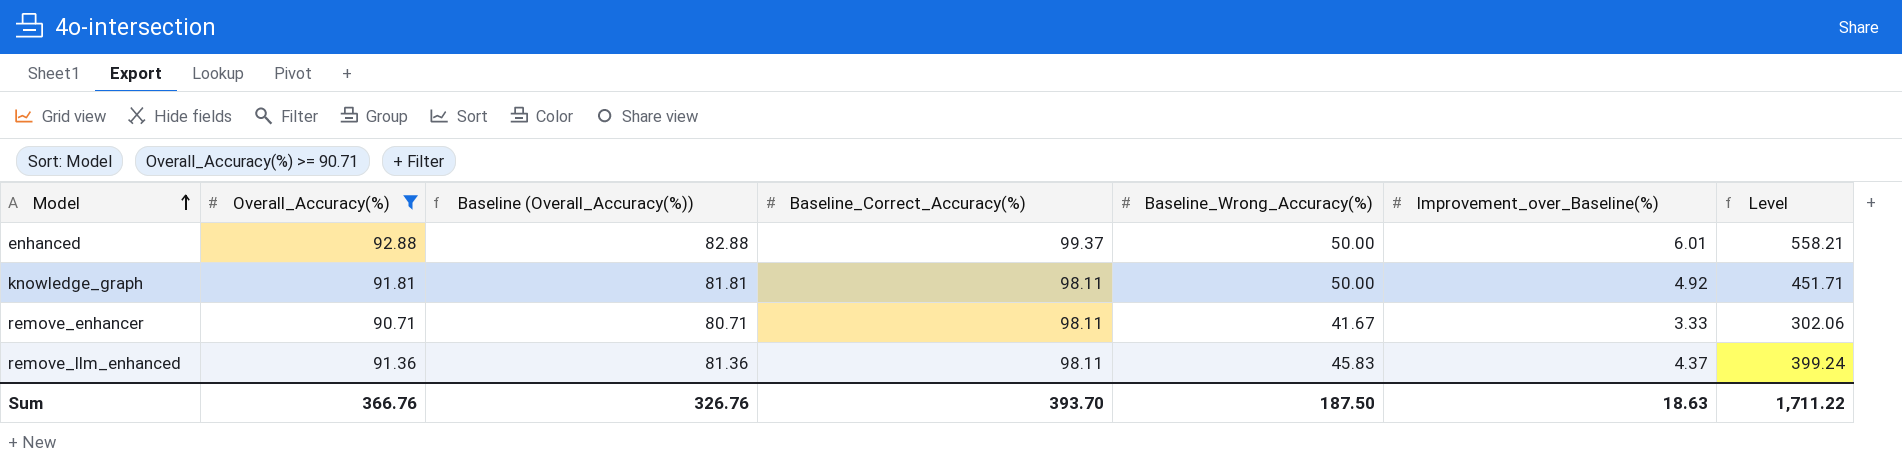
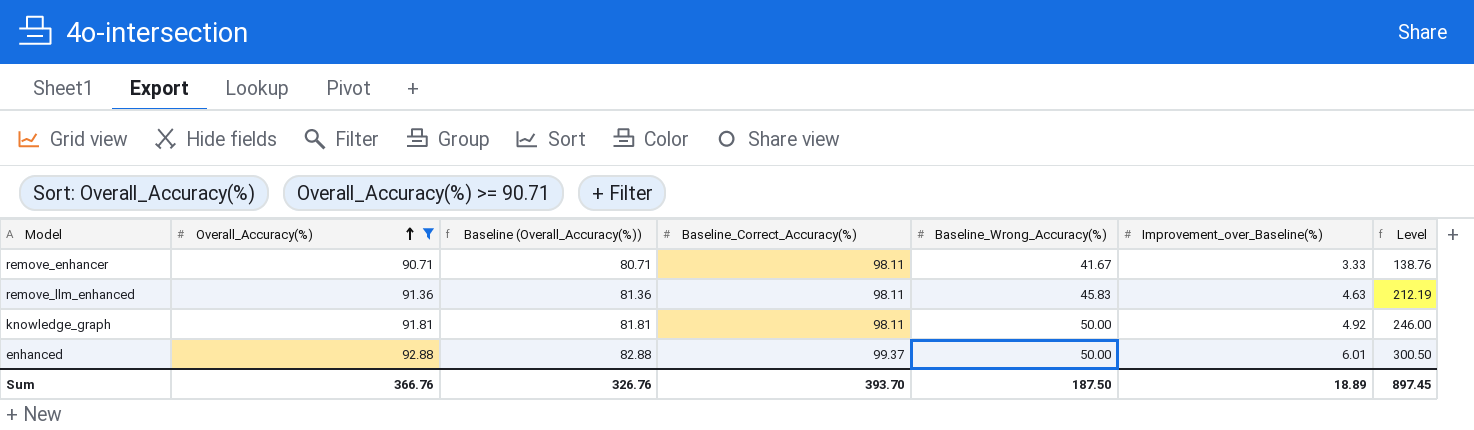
row order: Model ascending -> Overall_Accuracy(%) ascending
column Level | formula: [Overall_Accuracy(%)] * [Improvement_over_Baseline(%)] -> [Baseline_Wrong_Accuracy(%)] * [Improvement_over_Baseline(%)]
remove_llm_enhanced | Improvement_over_Baseline(%): 4.37 -> 4.63
Sum | Improvement_over_Baseline(%): 18.63 -> 18.89
Sum | Level: 1,711.22 -> 897.45

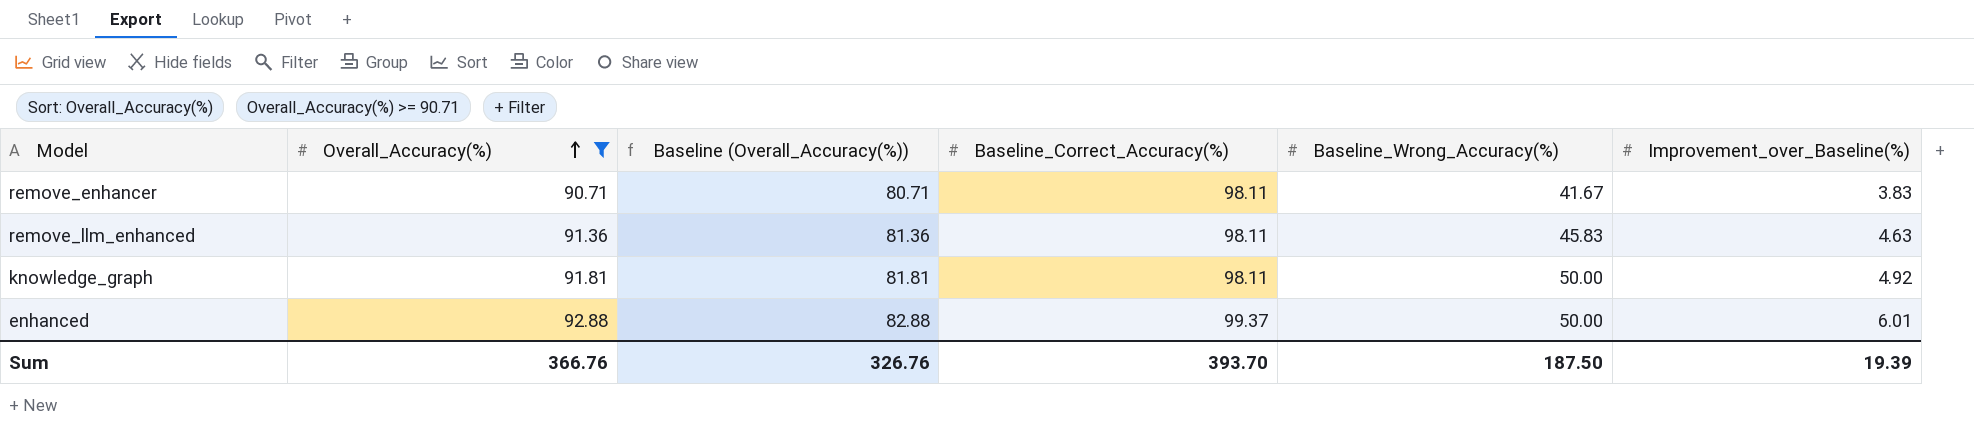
column Level | formula: [Baseline_Wrong_Accuracy(%)] * [Improvement_over_Baseline(%)] -> none
remove_enhancer | Improvement_over_Baseline(%): 3.33 -> 3.83
Sum | Improvement_over_Baseline(%): 18.89 -> 19.39

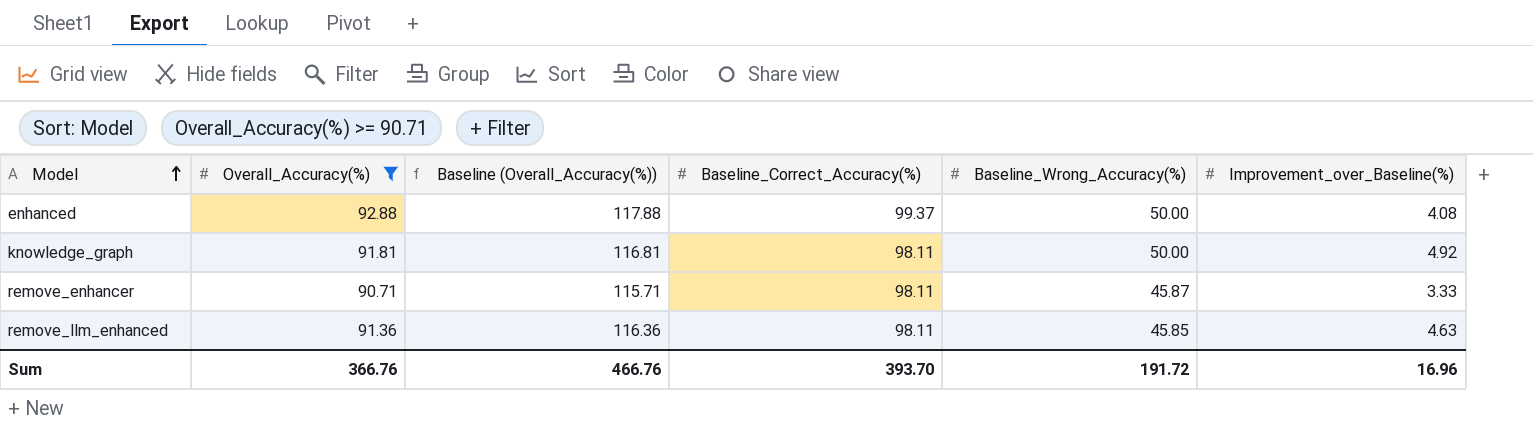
row order: Overall_Accuracy(%) ascending -> Model ascending
column Baseline (Overall_Accuracy(%)) | formula: [Overall_Accuracy(%)] - 10 -> [Overall_Accuracy(%)] + 25
enhanced | Improvement_over_Baseline(%): 6.01 -> 4.08
remove_enhancer | Baseline_Wrong_Accuracy(%): 41.67 -> 45.87
remove_enhancer | Improvement_over_Baseline(%): 3.83 -> 3.33
remove_llm_enhanced | Baseline_Wrong_Accuracy(%): 45.83 -> 45.85
Sum | Baseline (Overall_Accuracy(%)): 326.76 -> 466.76
Sum | Baseline_Wrong_Accuracy(%): 187.50 -> 191.72
Sum | Improvement_over_Baseline(%): 19.39 -> 16.96

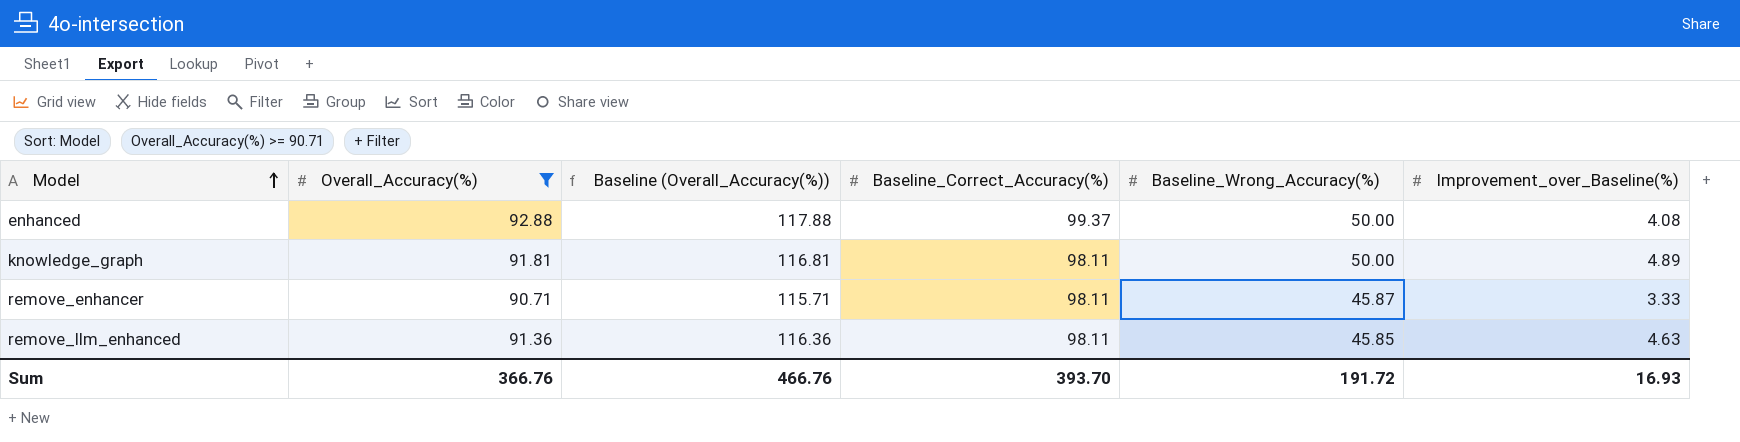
knowledge_graph | Improvement_over_Baseline(%): 4.92 -> 4.89
Sum | Improvement_over_Baseline(%): 16.96 -> 16.93

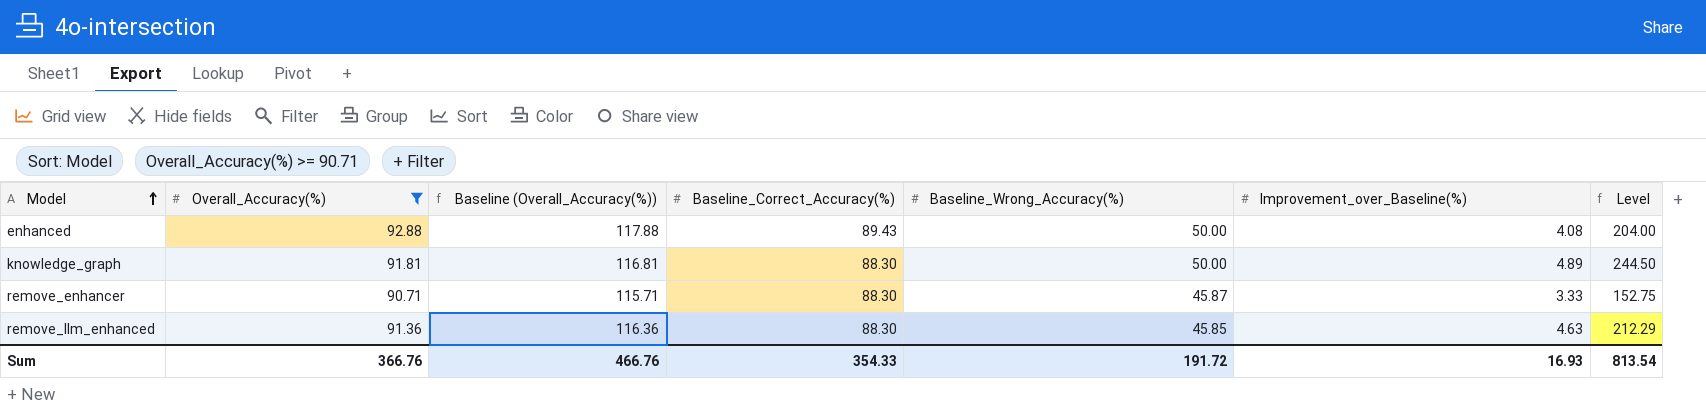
column Level | formula: none -> [Baseline_Wrong_Accuracy(%)] * [Improvement_over_Baseline(%)]
enhanced | Baseline_Correct_Accuracy(%): 99.37 -> 89.43
knowledge_graph | Baseline_Correct_Accuracy(%): 98.11 -> 88.30
remove_enhancer | Baseline_Correct_Accuracy(%): 98.11 -> 88.30
remove_llm_enhanced | Baseline_Correct_Accuracy(%): 98.11 -> 88.30
Sum | Baseline_Correct_Accuracy(%): 393.70 -> 354.33

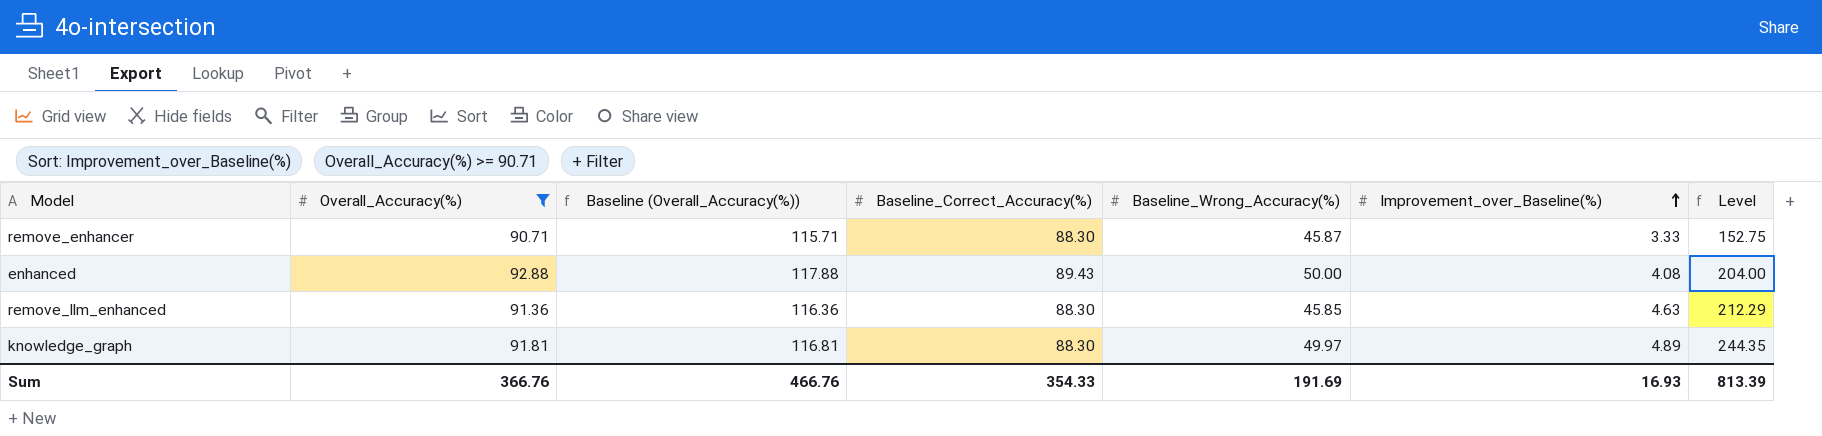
row order: Model ascending -> Improvement_over_Baseline(%) ascending
knowledge_graph | Baseline_Wrong_Accuracy(%): 50.00 -> 49.97
knowledge_graph | Level: 244.50 -> 244.35
Sum | Baseline_Wrong_Accuracy(%): 191.72 -> 191.69
Sum | Level: 813.54 -> 813.39

